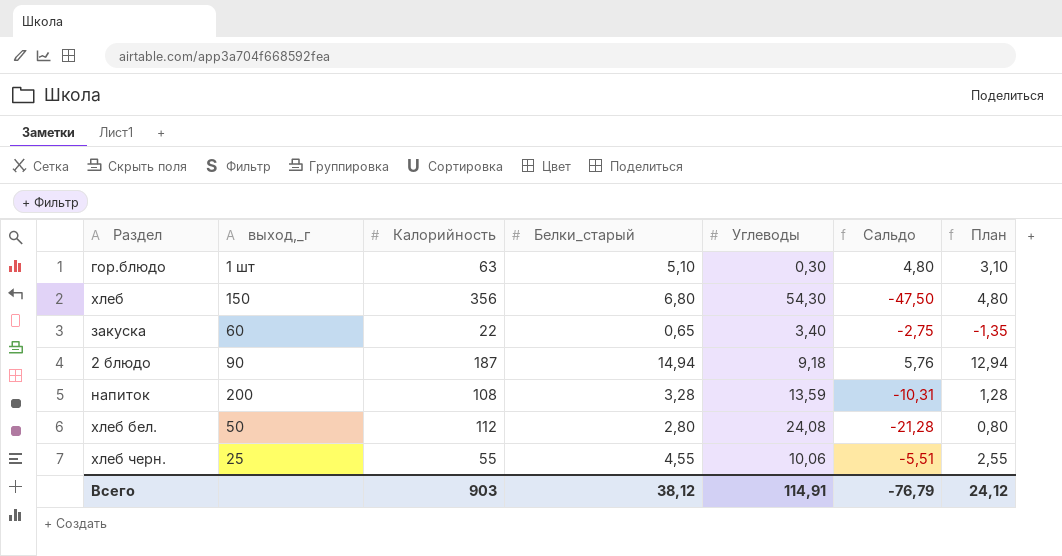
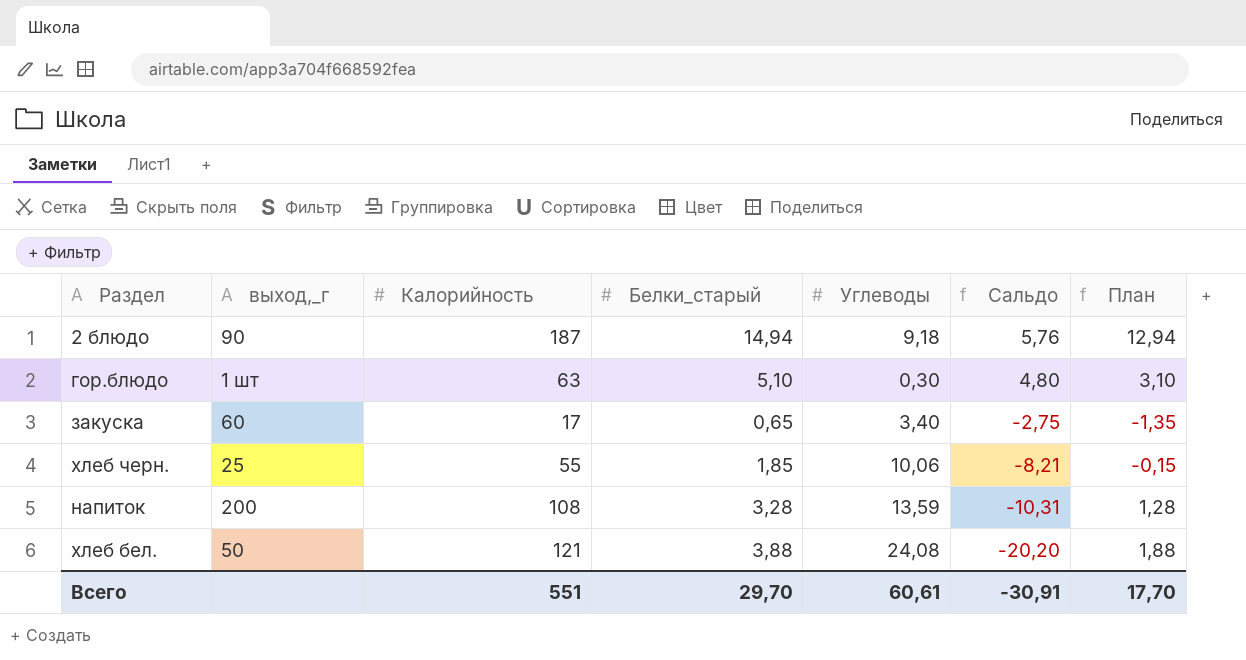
row order: none -> Сальдо descending
row хлеб: 150 | 356 | 6,80 | 54,30 | -47,50 | 4,80 -> none
закуска | Калорийность: 22 -> 17
хлеб черн. | Белки_старый: 4,55 -> 1,85
хлеб черн. | Сальдо: -5,51 -> -8,21
хлеб черн. | План: 2,55 -> -0,15
хлеб бел. | Калорийность: 112 -> 121
хлеб бел. | Белки_старый: 2,80 -> 3,88
хлеб бел. | Сальдо: -21,28 -> -20,20
хлеб бел. | План: 0,80 -> 1,88
Всего | Калорийность: 903 -> 551
Всего | Белки_старый: 38,12 -> 29,70
Всего | Углеводы: 114,91 -> 60,61
Всего | Сальдо: -76,79 -> -30,91
Всего | План: 24,12 -> 17,70

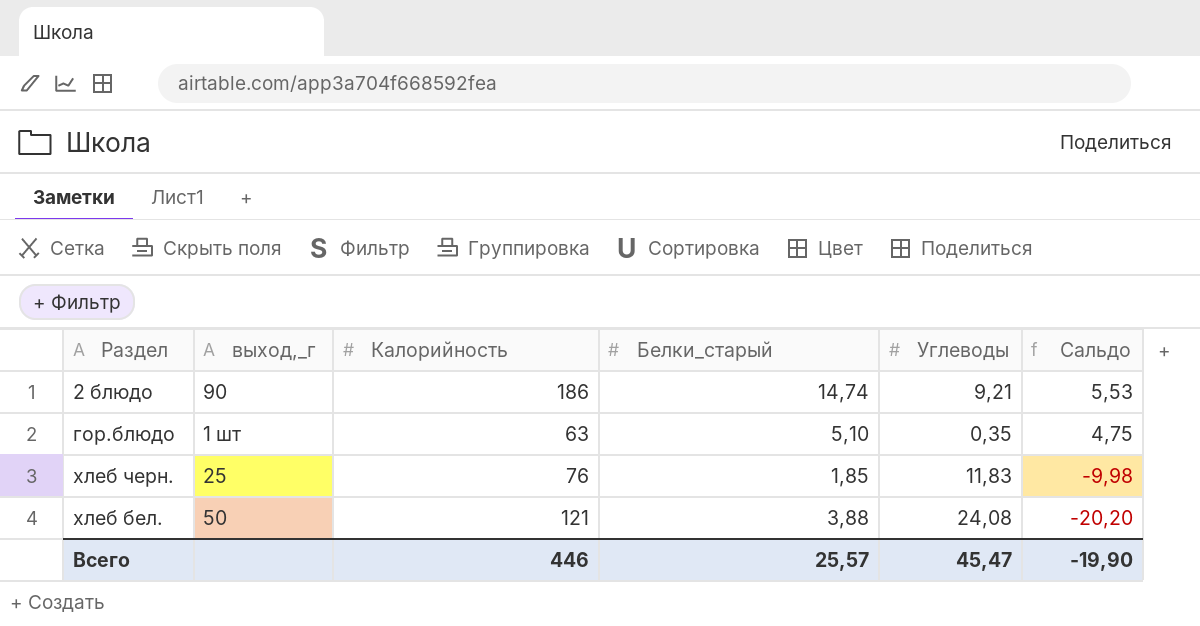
column План | formula: [Белки_старый] - 2 -> none
row закуска: 60 | 17 | 0,65 | 3,40 | -2,75 | -1,35 -> none
row напиток: 200 | 108 | 3,28 | 13,59 | -10,31 | 1,28 -> none
2 блюдо | Калорийность: 187 -> 186
2 блюдо | Белки_старый: 14,94 -> 14,74
2 блюдо | Углеводы: 9,18 -> 9,21
2 блюдо | Сальдо: 5,76 -> 5,53
гор.блюдо | Углеводы: 0,30 -> 0,35
гор.блюдо | Сальдо: 4,80 -> 4,75
хлеб черн. | Калорийность: 55 -> 76
хлеб черн. | Углеводы: 10,06 -> 11,83
хлеб черн. | Сальдо: -8,21 -> -9,98
Всего | Калорийность: 551 -> 446
Всего | Белки_старый: 29,70 -> 25,57
Всего | Углеводы: 60,61 -> 45,47
Всего | Сальдо: -30,91 -> -19,90

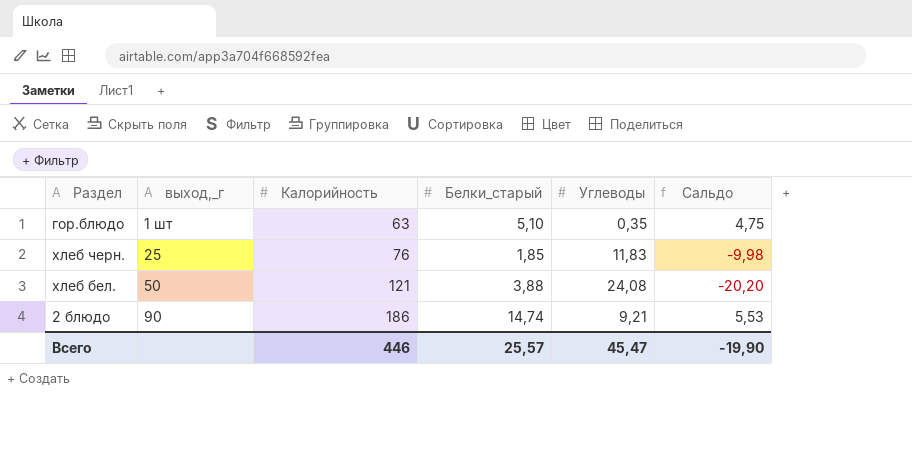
row order: Сальдо descending -> выход,_г ascending

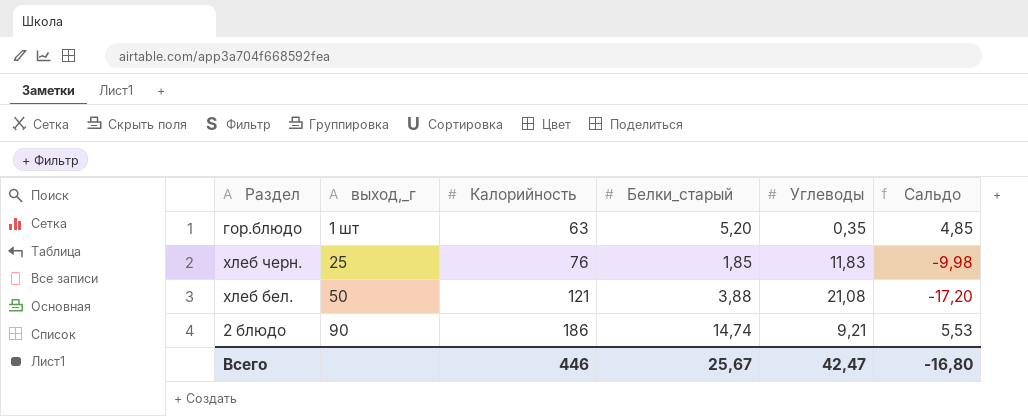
гор.блюдо | Белки_старый: 5,10 -> 5,20
гор.блюдо | Сальдо: 4,75 -> 4,85
хлеб бел. | Углеводы: 24,08 -> 21,08
хлеб бел. | Сальдо: -20,20 -> -17,20
Всего | Белки_старый: 25,57 -> 25,67
Всего | Углеводы: 45,47 -> 42,47
Всего | Сальдо: -19,90 -> -16,80

